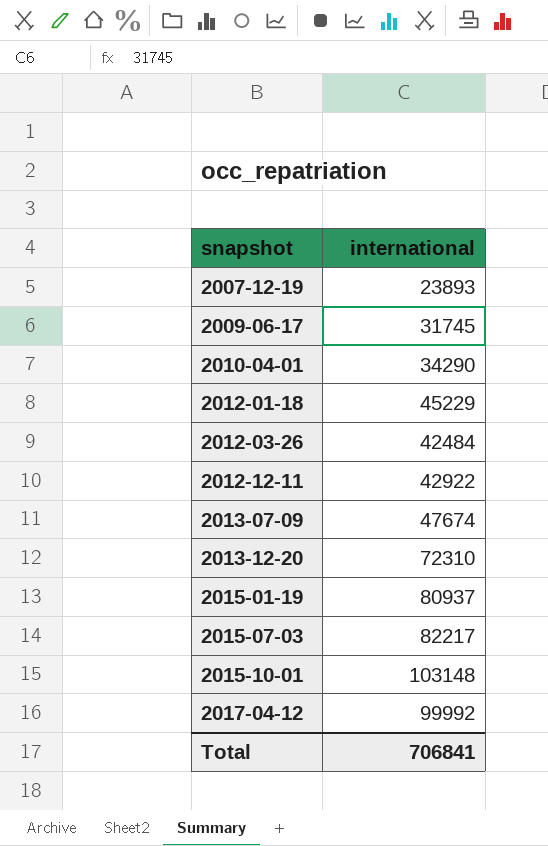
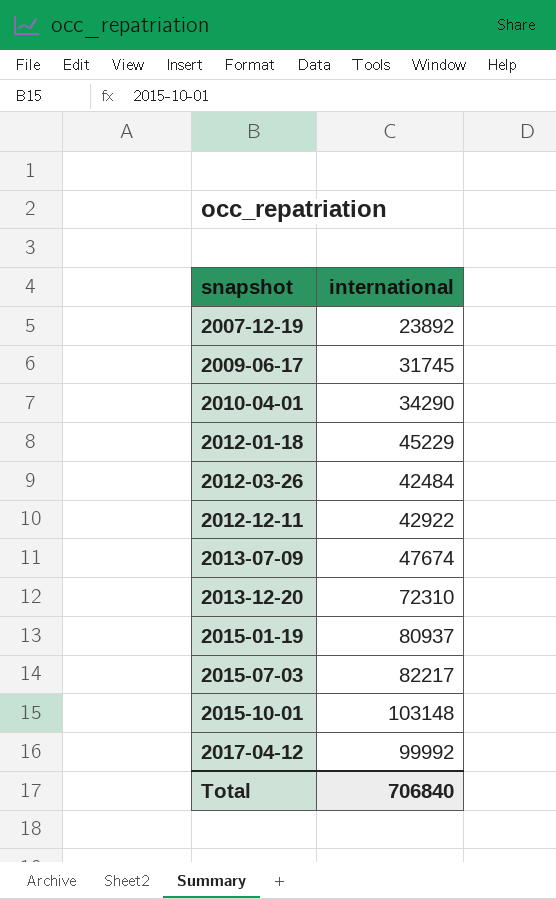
2007-12-19 | international: 23893 -> 23892
Total | international: 706841 -> 706840

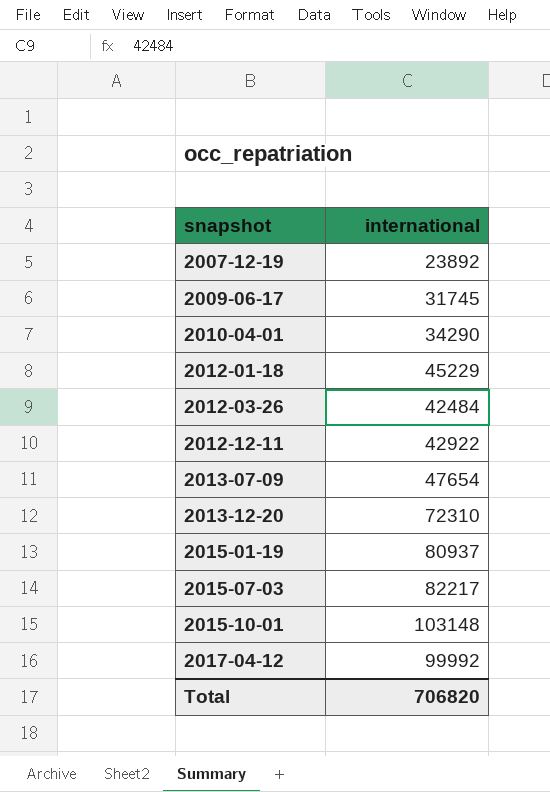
2013-07-09 | international: 47674 -> 47654
Total | international: 706840 -> 706820

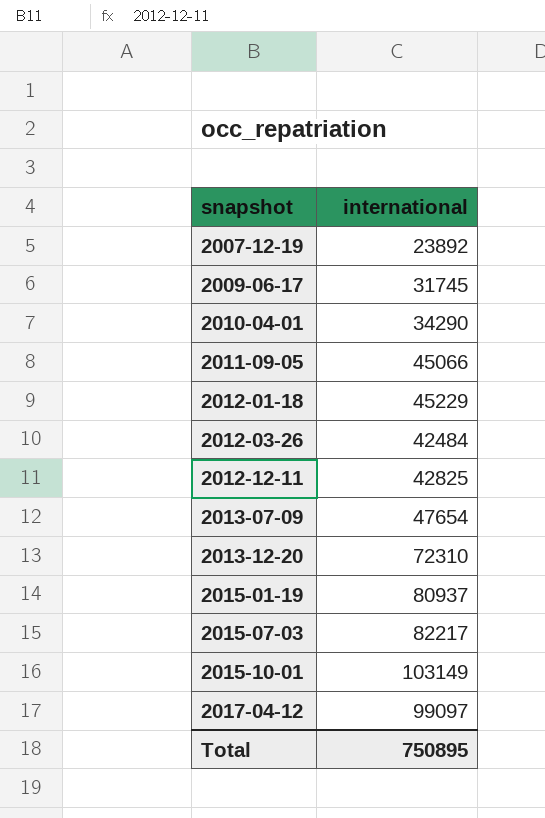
row 2011-09-05: none -> 45066
2012-12-11 | international: 42922 -> 42825
2015-10-01 | international: 103148 -> 103149
2017-04-12 | international: 99992 -> 99097
Total | international: 706820 -> 750895

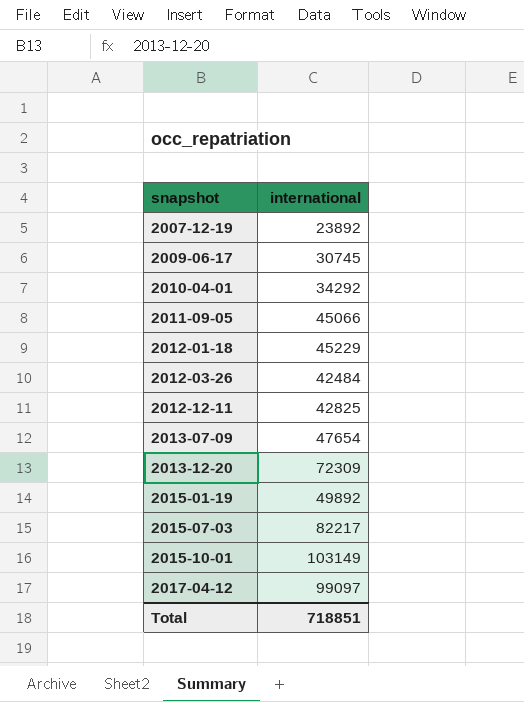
2009-06-17 | international: 31745 -> 30745
2010-04-01 | international: 34290 -> 34292
2013-12-20 | international: 72310 -> 72309
2015-01-19 | international: 80937 -> 49892
Total | international: 750895 -> 718851

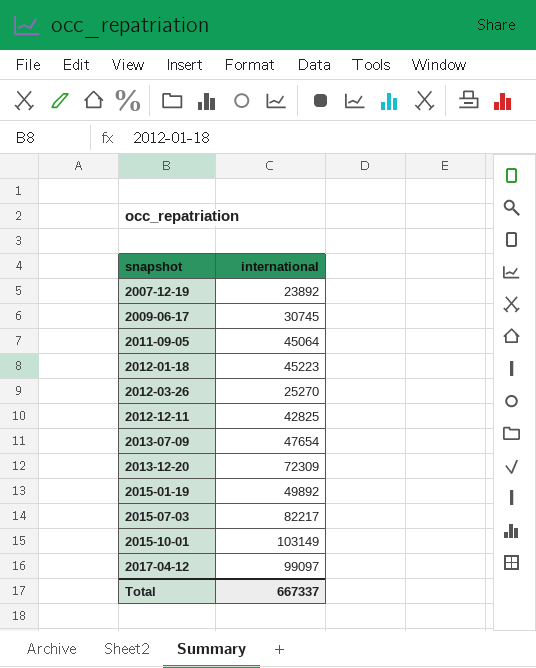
row 2010-04-01: 34292 -> none
2011-09-05 | international: 45066 -> 45064
2012-01-18 | international: 45229 -> 45223
2012-03-26 | international: 42484 -> 25270
Total | international: 718851 -> 667337

